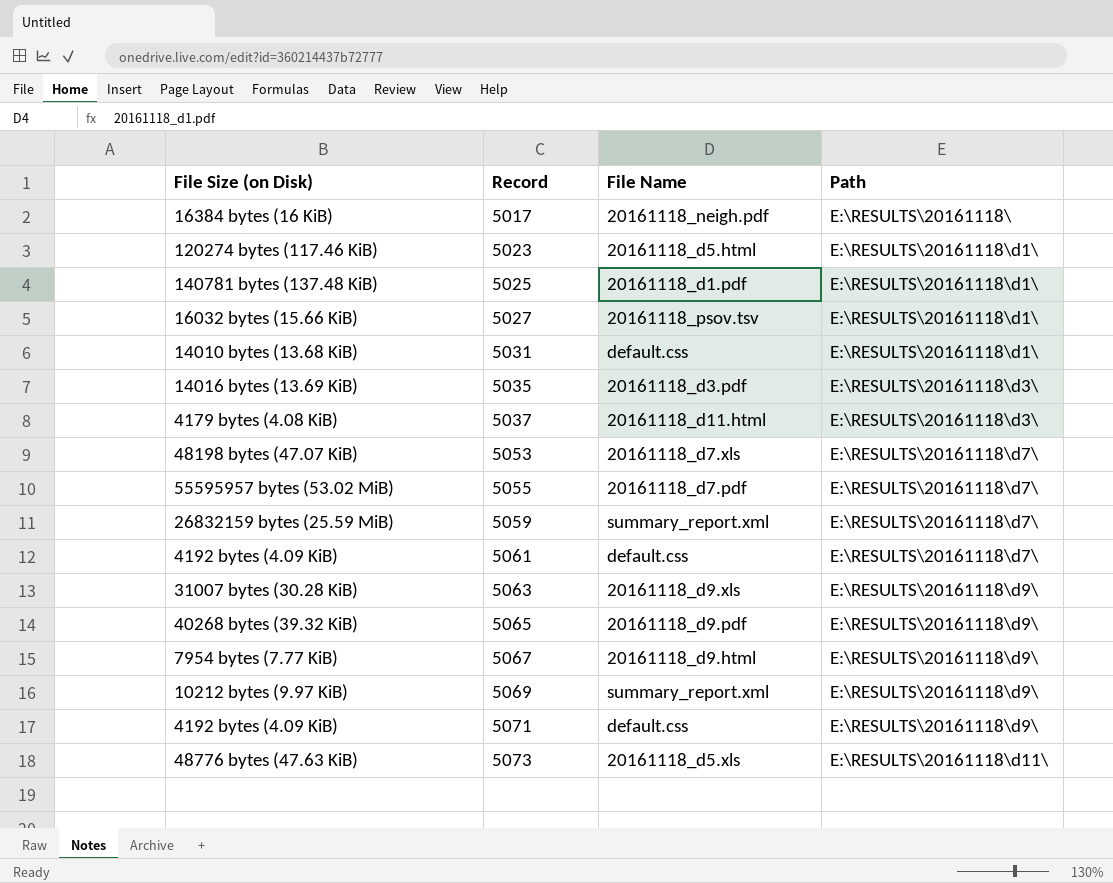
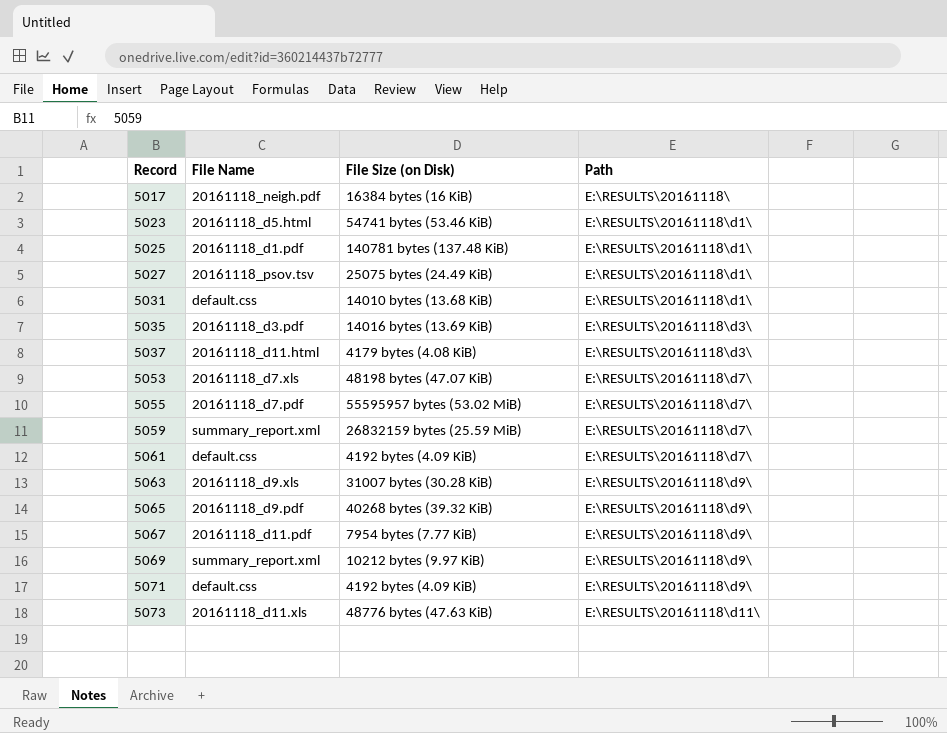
column File Size (on Disk) | position: 1 -> 3
5023 | File Size (on Disk): 120274 bytes (117.46 KiB) -> 54741 bytes (53.46 KiB)
5027 | File Size (on Disk): 16032 bytes (15.66 KiB) -> 25075 bytes (24.49 KiB)
5067 | File Name: 20161118_d9.html -> 20161118_d11.pdf
5073 | File Name: 20161118_d5.xls -> 20161118_d11.xls

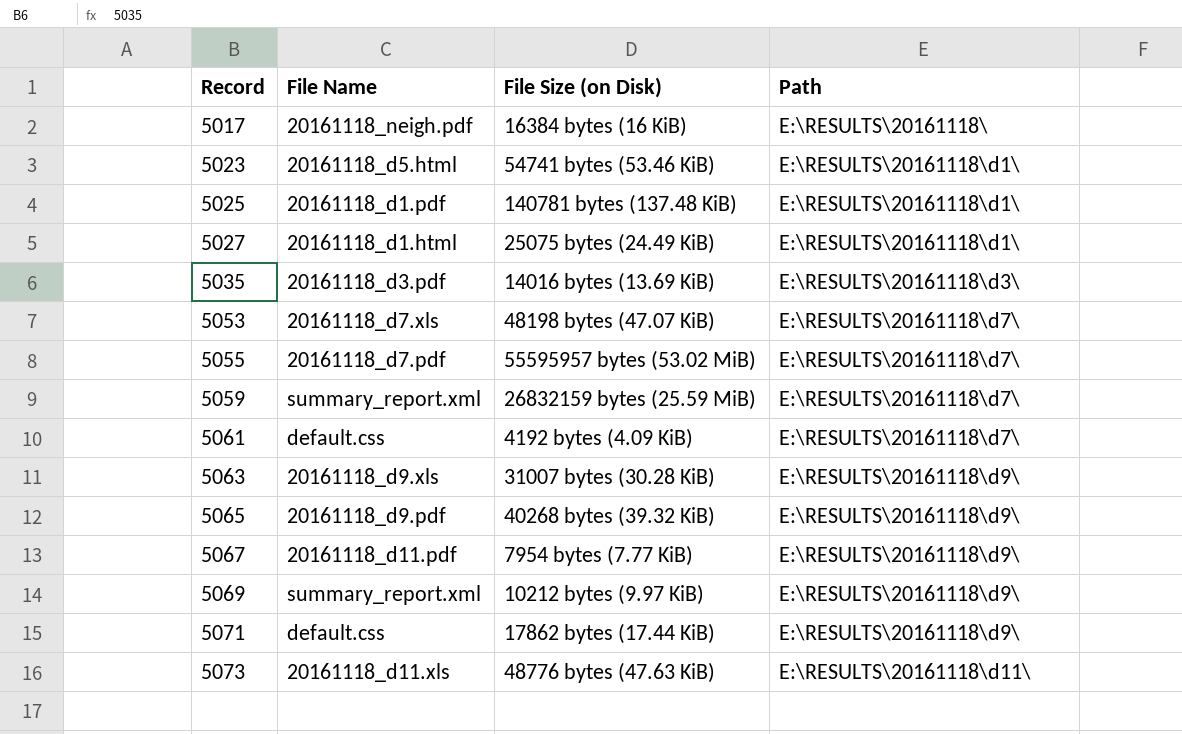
row 5031: default.css | 14010 bytes (13.68 KiB) | E:\RESULTS\20161118\d1\ -> none
row 5037: 20161118_d11.html | 4179 bytes (4.08 KiB) | E:\RESULTS\20161118\d3\ -> none
5027 | File Name: 20161118_psov.tsv -> 20161118_d1.html
5071 | File Size (on Disk): 4192 bytes (4.09 KiB) -> 17862 bytes (17.44 KiB)

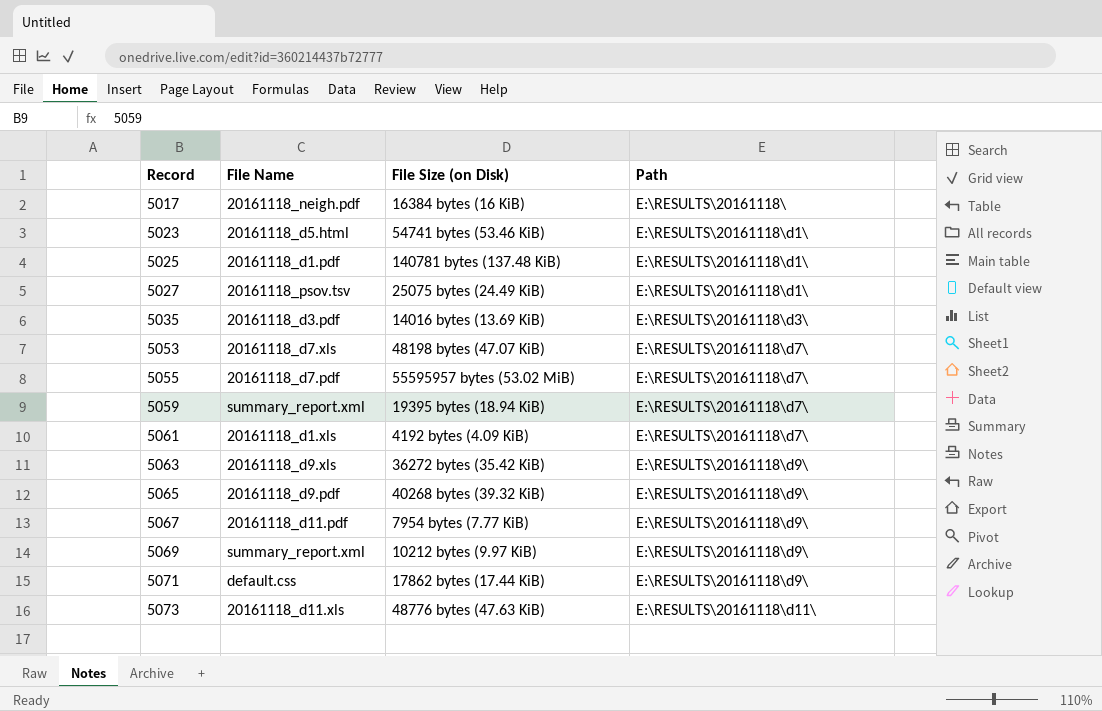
5027 | File Name: 20161118_d1.html -> 20161118_psov.tsv
5059 | File Size (on Disk): 26832159 bytes (25.59 MiB) -> 19395 bytes (18.94 KiB)
5061 | File Name: default.css -> 20161118_d1.xls
5063 | File Size (on Disk): 31007 bytes (30.28 KiB) -> 36272 bytes (35.42 KiB)

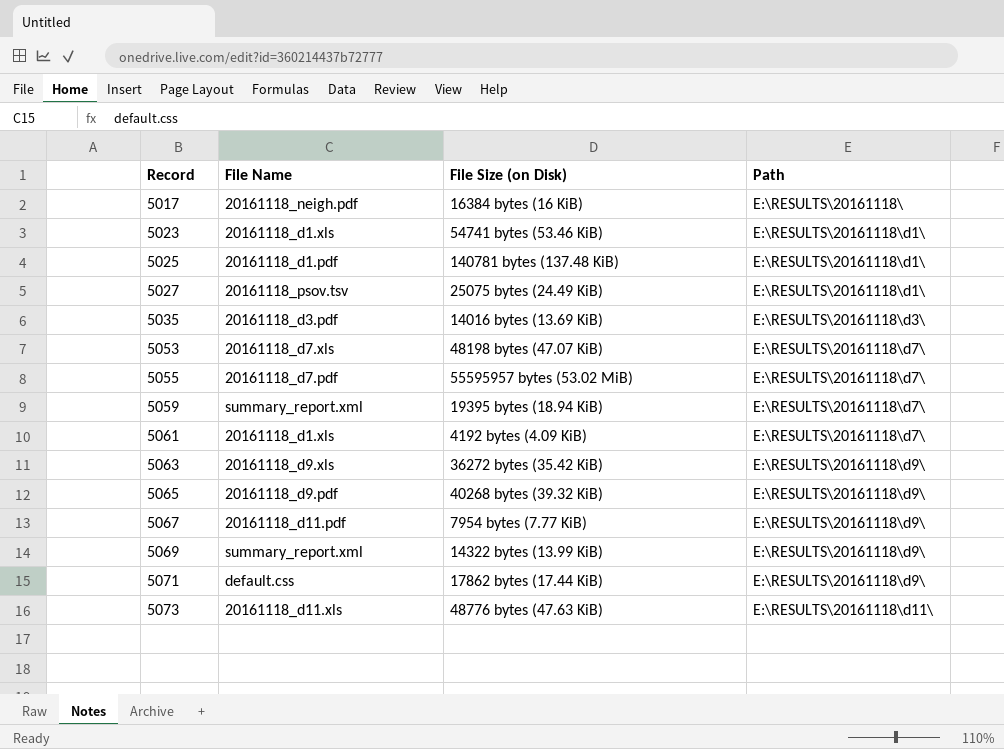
5023 | File Name: 20161118_d5.html -> 20161118_d1.xls
5069 | File Size (on Disk): 10212 bytes (9.97 KiB) -> 14322 bytes (13.99 KiB)

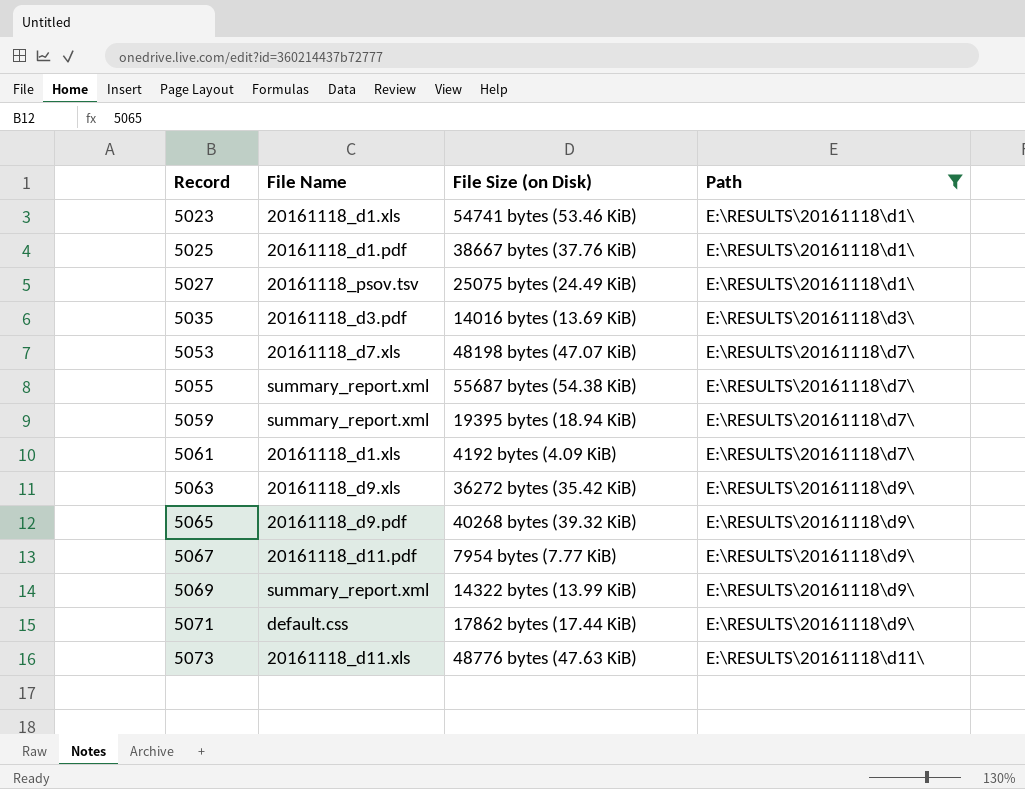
filter: none -> Path != E:\RESULTS\20161118\
5025 | File Size (on Disk): 140781 bytes (137.48 KiB) -> 38667 bytes (37.76 KiB)
5055 | File Name: 20161118_d7.pdf -> summary_report.xml
5055 | File Size (on Disk): 55595957 bytes (53.02 MiB) -> 55687 bytes (54.38 KiB)

